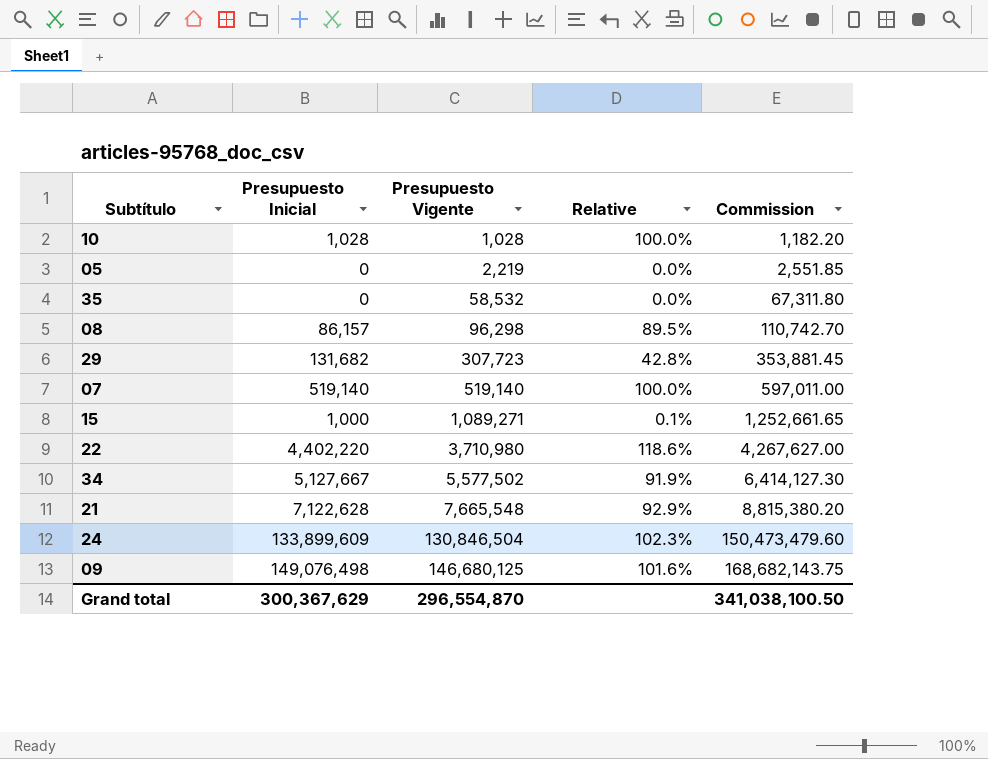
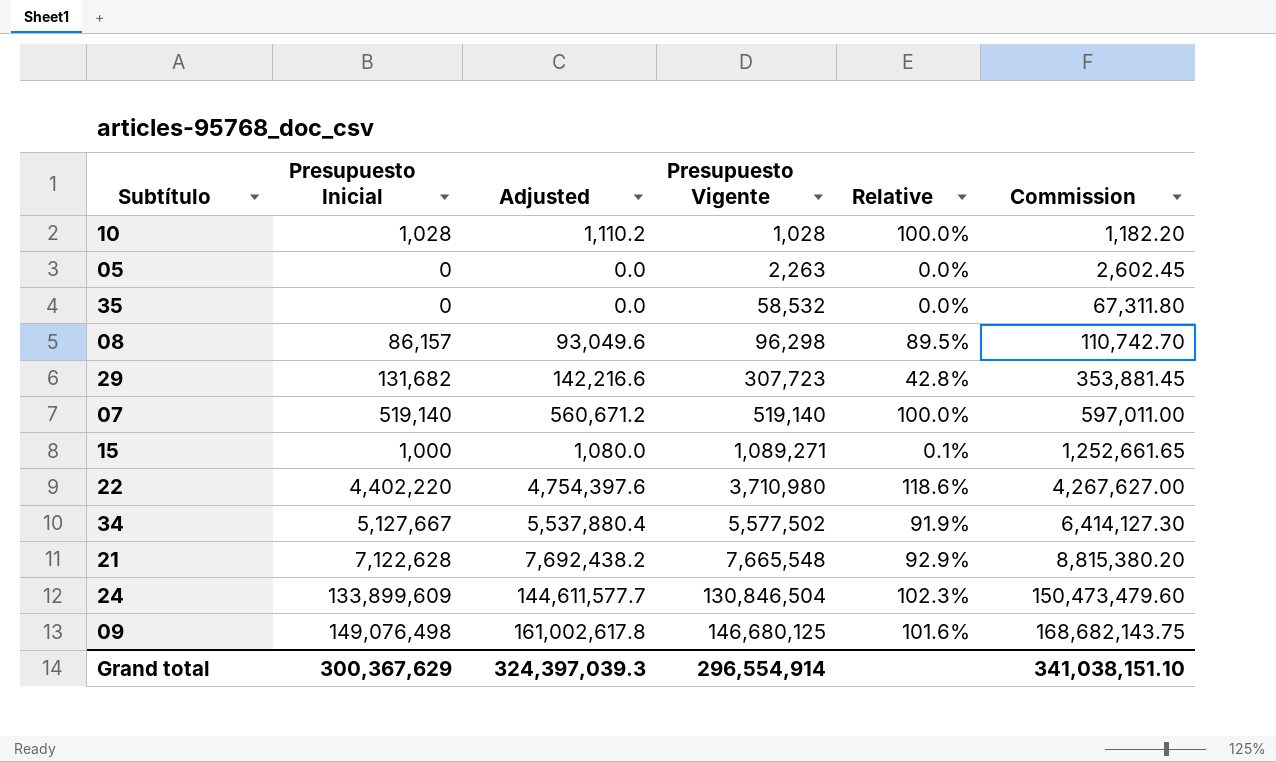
column Adjusted | formula: none -> [Presupuesto Inicial] * 1.08
05 | Presupuesto Vigente: 2,219 -> 2,263
05 | Commission: 2,551.85 -> 2,602.45
Grand total | Presupuesto Vigente: 296,554,870 -> 296,554,914
Grand total | Commission: 341,038,100.50 -> 341,038,151.10

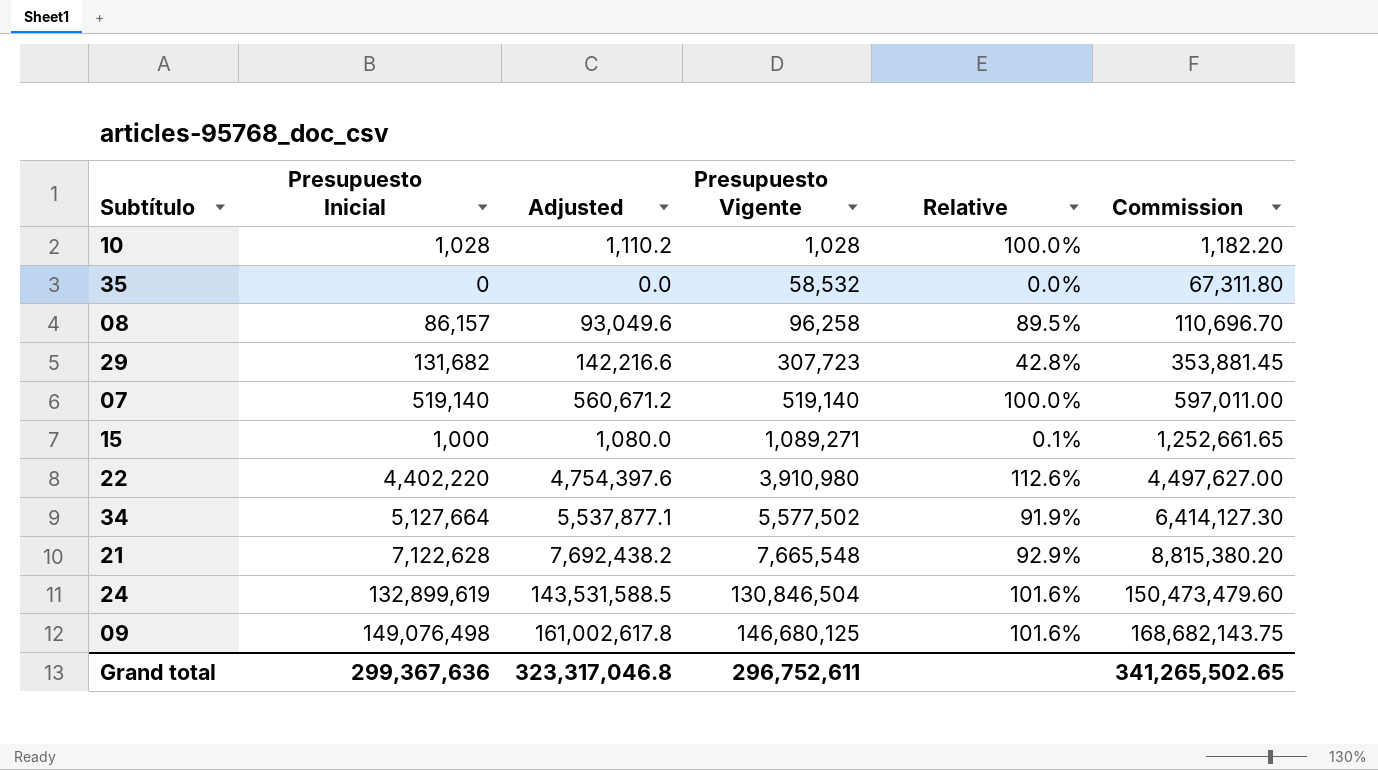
row 05: 0 | 0.0 | 2,263 | 0.0% | 2,602.45 -> none
08 | Presupuesto Vigente: 96,298 -> 96,258
08 | Commission: 110,742.70 -> 110,696.70
22 | Presupuesto Vigente: 3,710,980 -> 3,910,980
22 | Relative: 118.6% -> 112.6%
22 | Commission: 4,267,627.00 -> 4,497,627.00
34 | Presupuesto Inicial: 5,127,667 -> 5,127,664
34 | Adjusted: 5,537,880.4 -> 5,537,877.1
24 | Presupuesto Inicial: 133,899,609 -> 132,899,619
24 | Adjusted: 144,611,577.7 -> 143,531,588.5
24 | Relative: 102.3% -> 101.6%
Grand total | Presupuesto Inicial: 300,367,629 -> 299,367,636
Grand total | Adjusted: 324,397,039.3 -> 323,317,046.8
Grand total | Presupuesto Vigente: 296,554,914 -> 296,752,611
Grand total | Commission: 341,038,151.10 -> 341,265,502.65

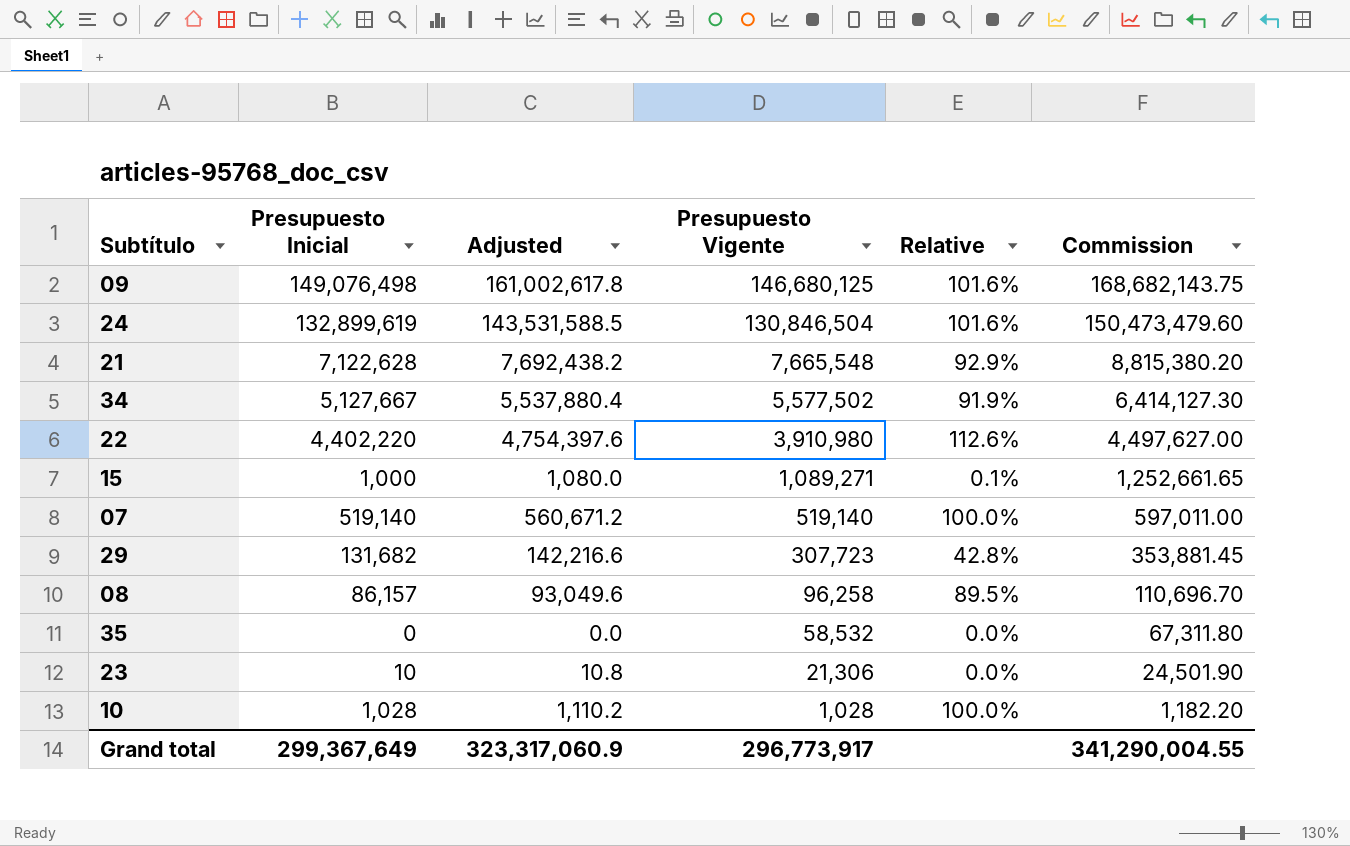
row order: Presupuesto Vigente ascending -> Presupuesto Vigente descending
34 | Presupuesto Inicial: 5,127,664 -> 5,127,667
34 | Adjusted: 5,537,877.1 -> 5,537,880.4
row 23: none -> 10 | 10.8 | 21,306 | 0.0% | 24,501.90
Grand total | Presupuesto Inicial: 299,367,636 -> 299,367,649
Grand total | Adjusted: 323,317,046.8 -> 323,317,060.9
Grand total | Presupuesto Vigente: 296,752,611 -> 296,773,917
Grand total | Commission: 341,265,502.65 -> 341,290,004.55

